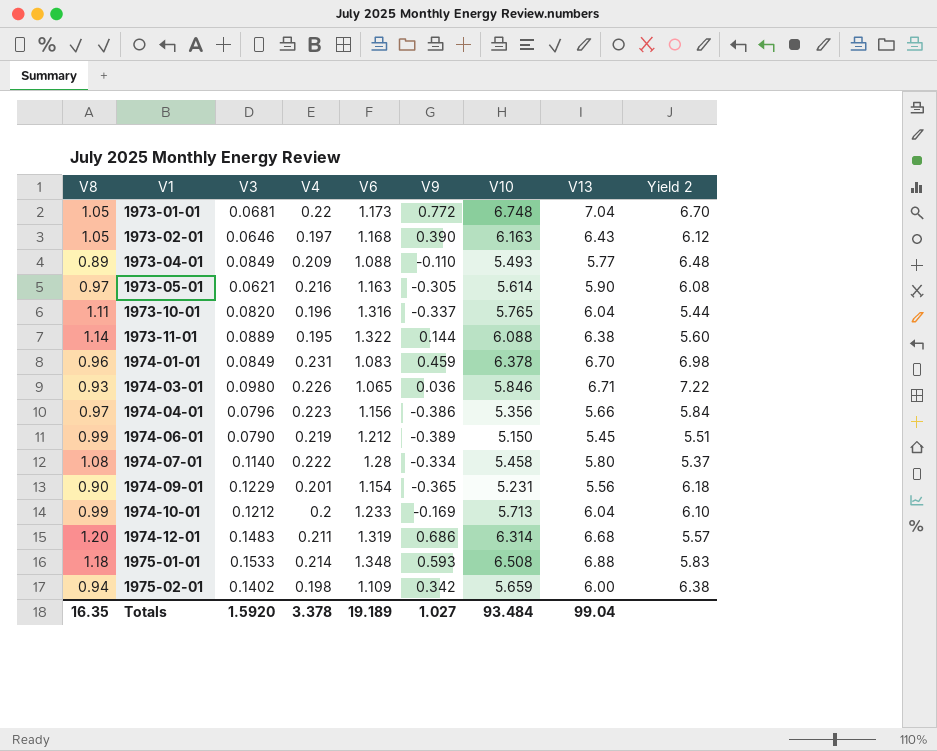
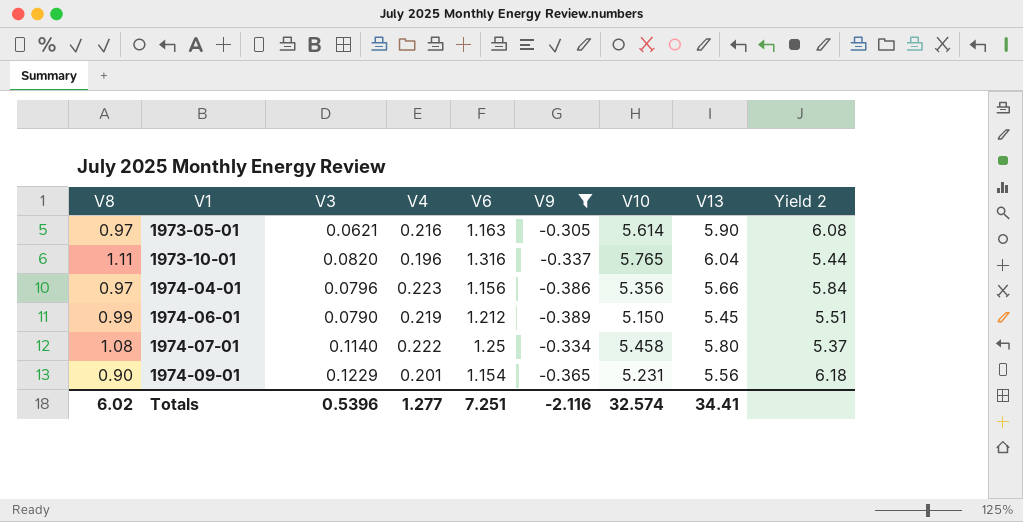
filter: none -> V9 <= -0.305
1974-07-01 | V6: 1.28 -> 1.25
Totals | V8: 16.35 -> 6.02
Totals | V3: 1.5920 -> 0.5396
Totals | V4: 3.378 -> 1.277
Totals | V6: 19.189 -> 7.251
Totals | V9: 1.027 -> -2.116
Totals | V10: 93.484 -> 32.574
Totals | V13: 99.04 -> 34.41

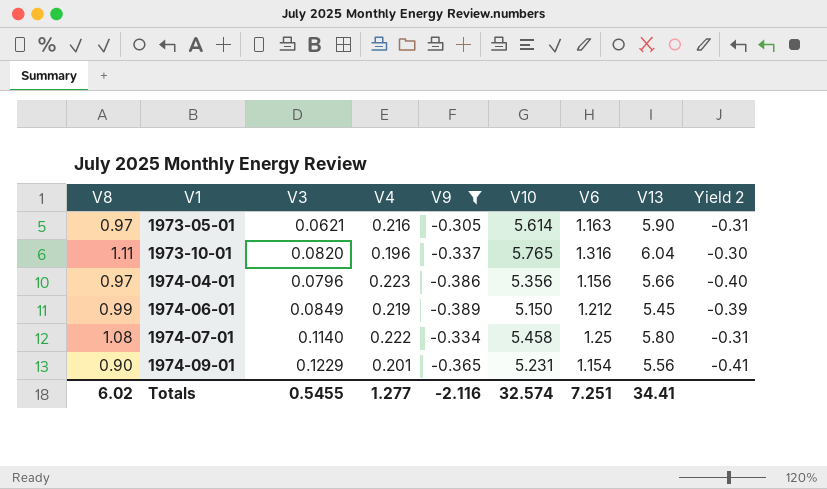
column V6 | position: 5 -> 7
column Yield 2 | formula: [V13] / [V8] -> [V9] / [V8]
1974-06-01 | V3: 0.0790 -> 0.0849
Totals | V3: 0.5396 -> 0.5455

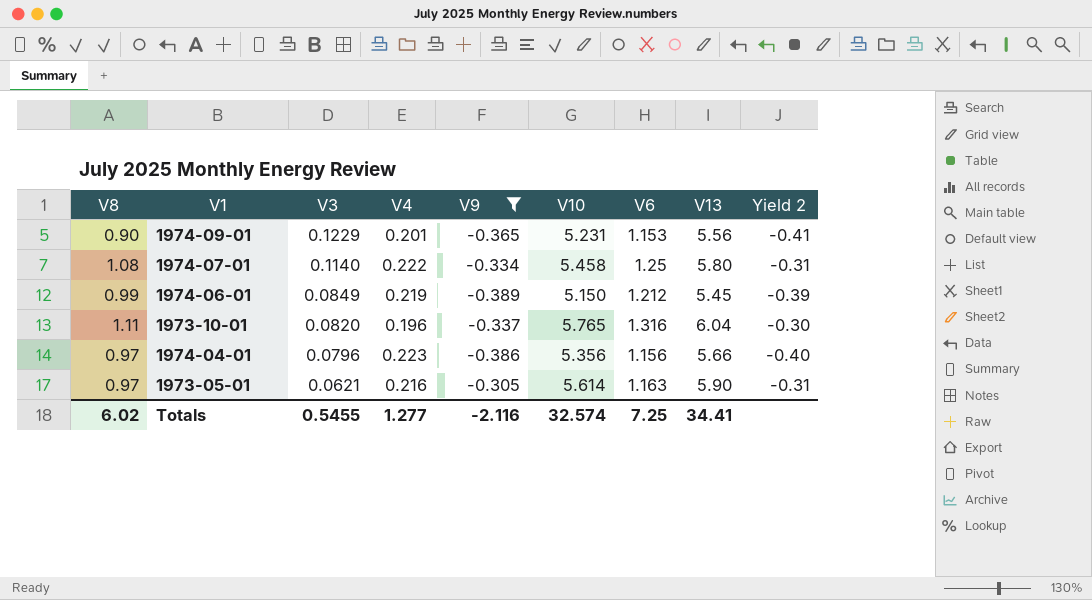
row order: V1 ascending -> V3 descending
1974-09-01 | V6: 1.154 -> 1.153
Totals | V6: 7.251 -> 7.25

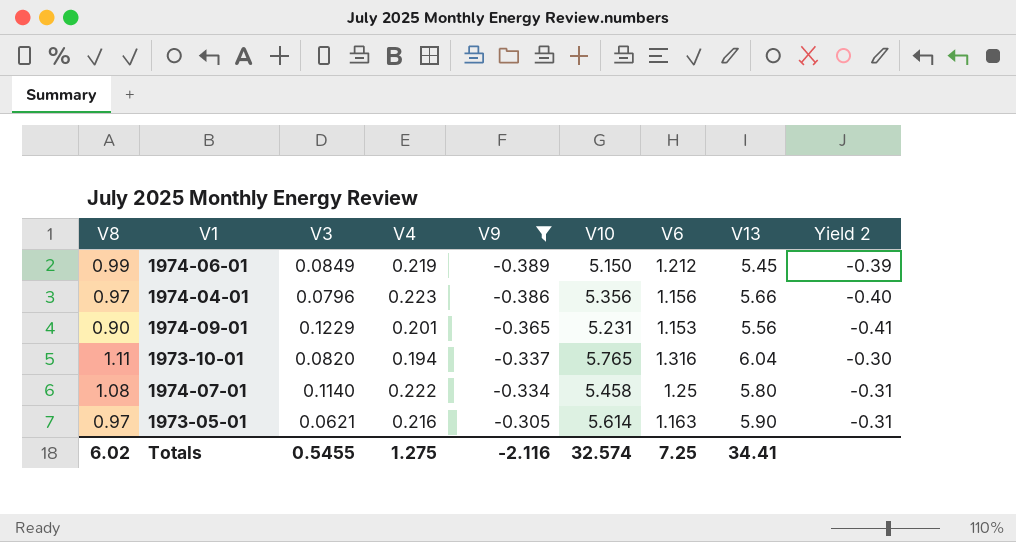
row order: V3 descending -> V9 ascending
1973-10-01 | V4: 0.196 -> 0.194
Totals | V4: 1.277 -> 1.275

